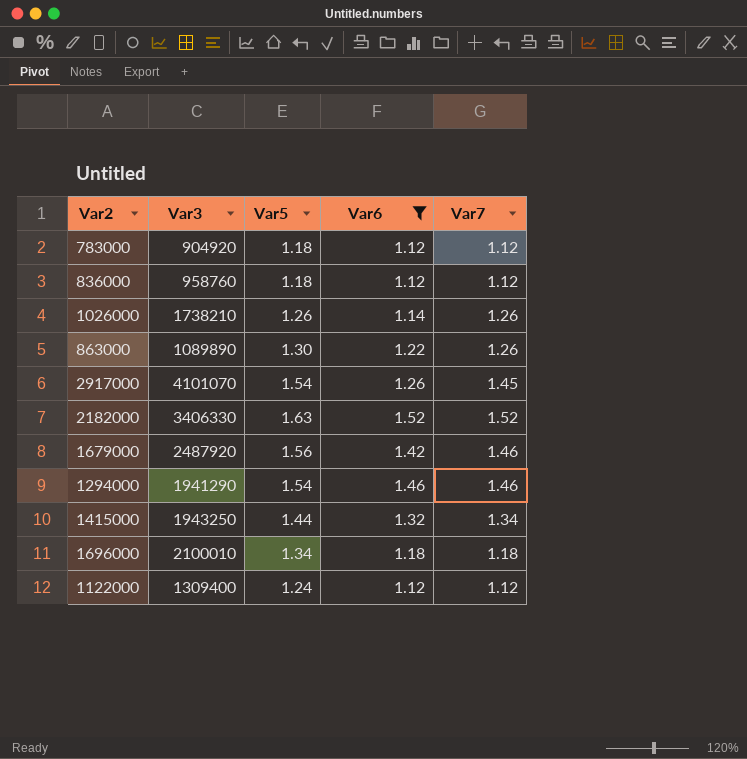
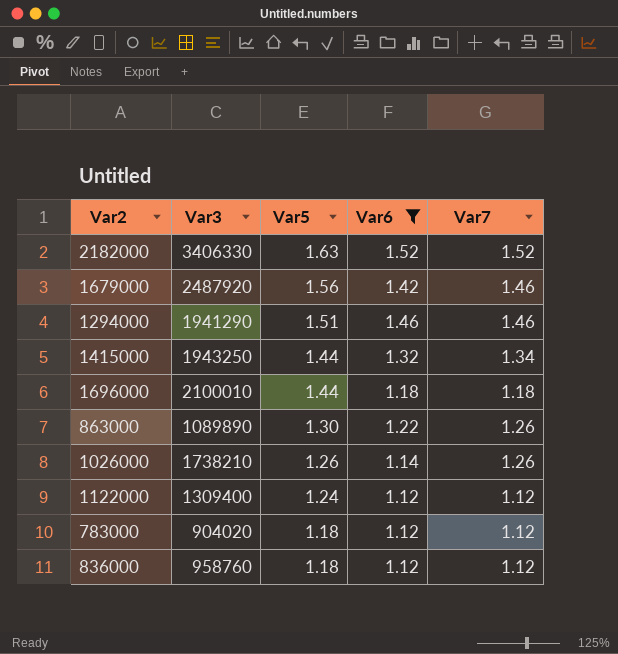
row order: none -> Var5 descending
row 2917000: 4101070 | 1.54 | 1.26 | 1.45 -> none
1294000 | Var5: 1.54 -> 1.51
1696000 | Var5: 1.34 -> 1.44
783000 | Var3: 904920 -> 904020

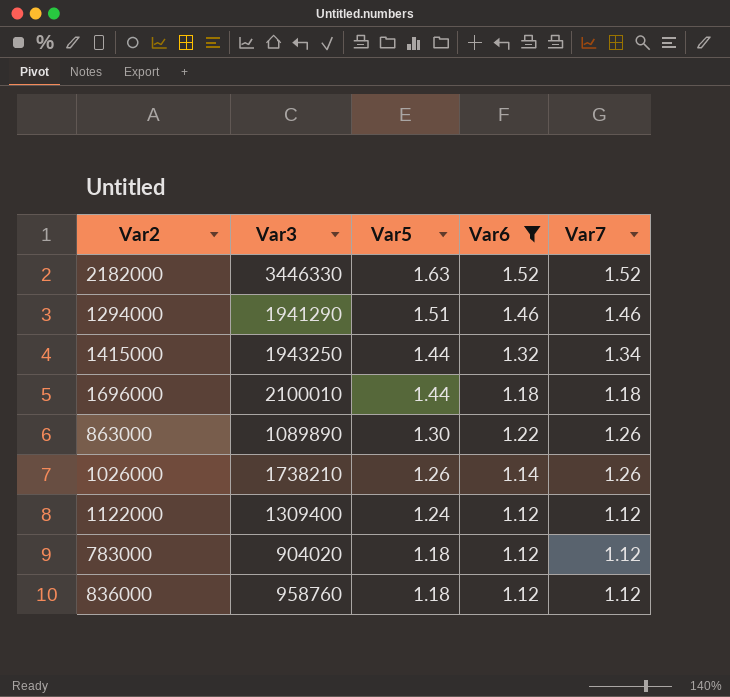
row 1679000: 2487920 | 1.56 | 1.42 | 1.46 -> none
2182000 | Var3: 3406330 -> 3446330

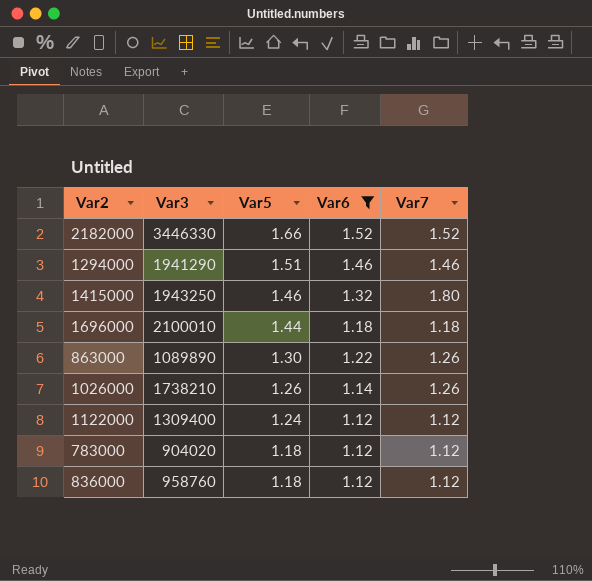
2182000 | Var5: 1.63 -> 1.66
1415000 | Var5: 1.44 -> 1.46
1415000 | Var7: 1.34 -> 1.80

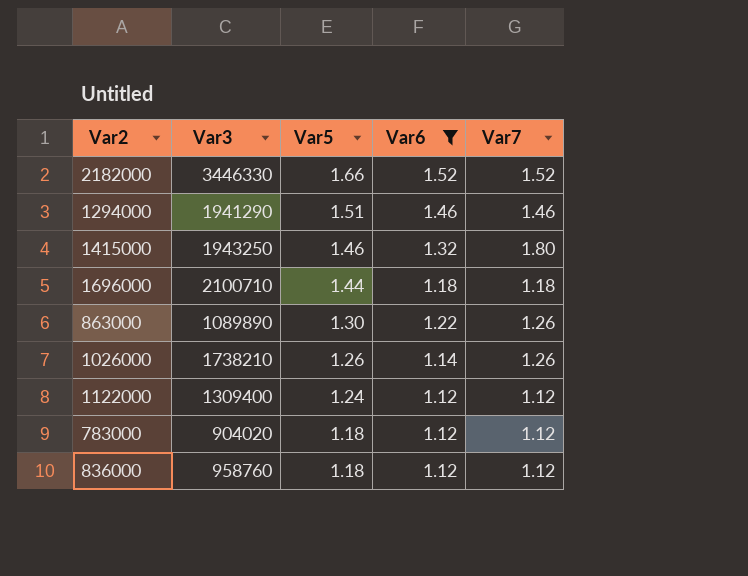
1696000 | Var3: 2100010 -> 2100710

